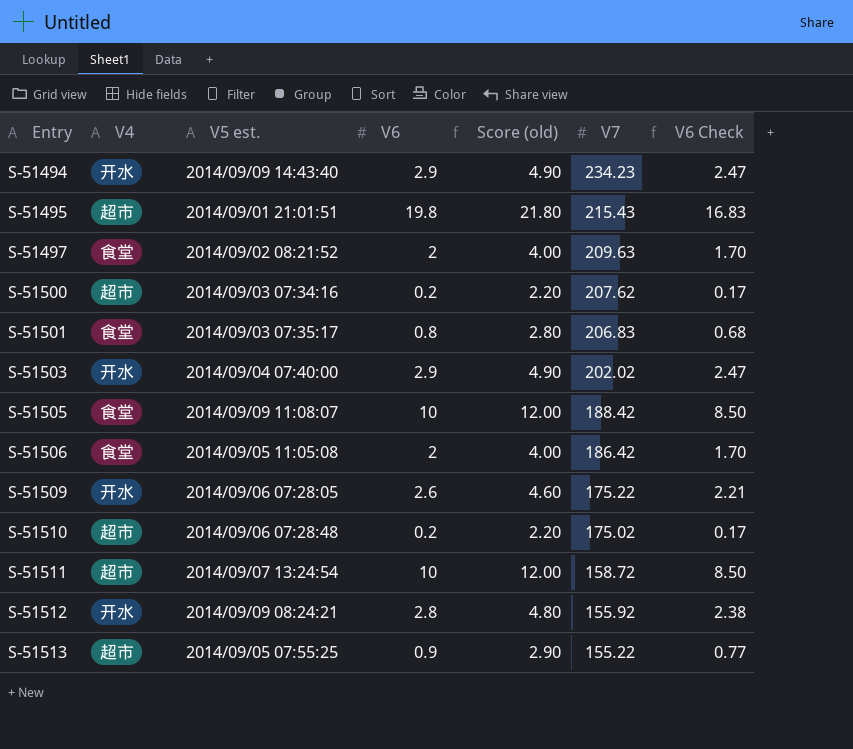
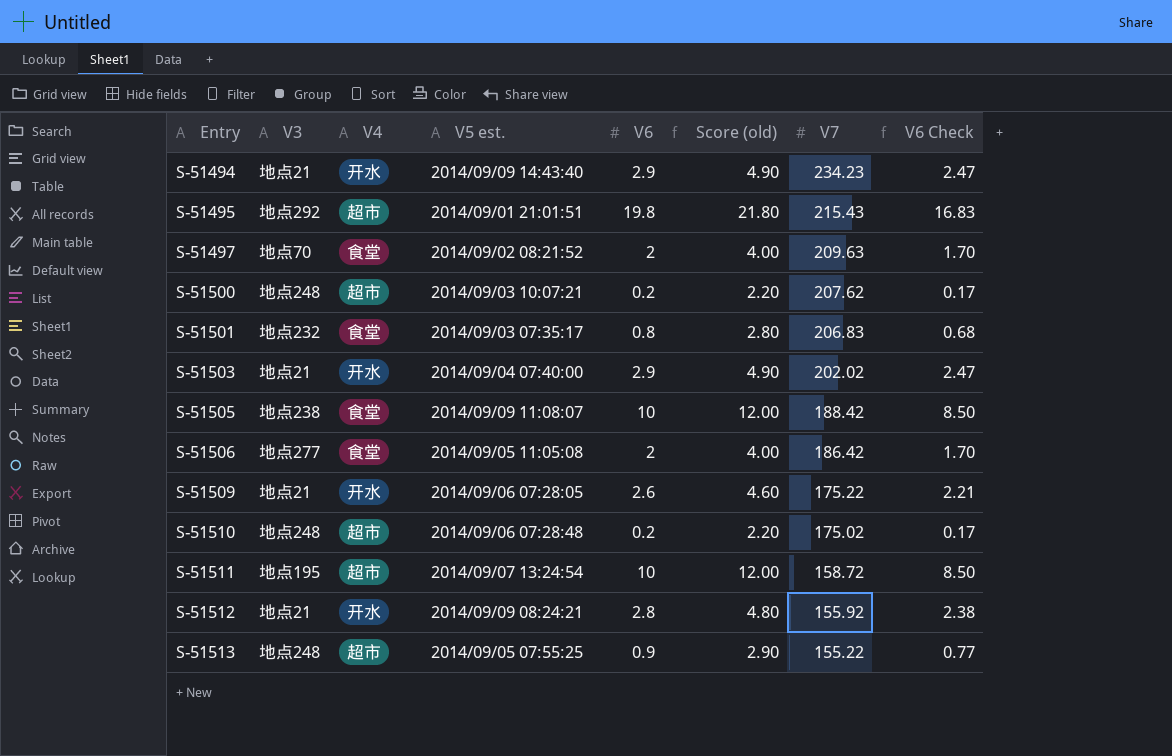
column V3 | position: none -> 2
S-51500 | V5 est.: 2014/09/03 07:34:16 -> 2014/09/03 10:07:21

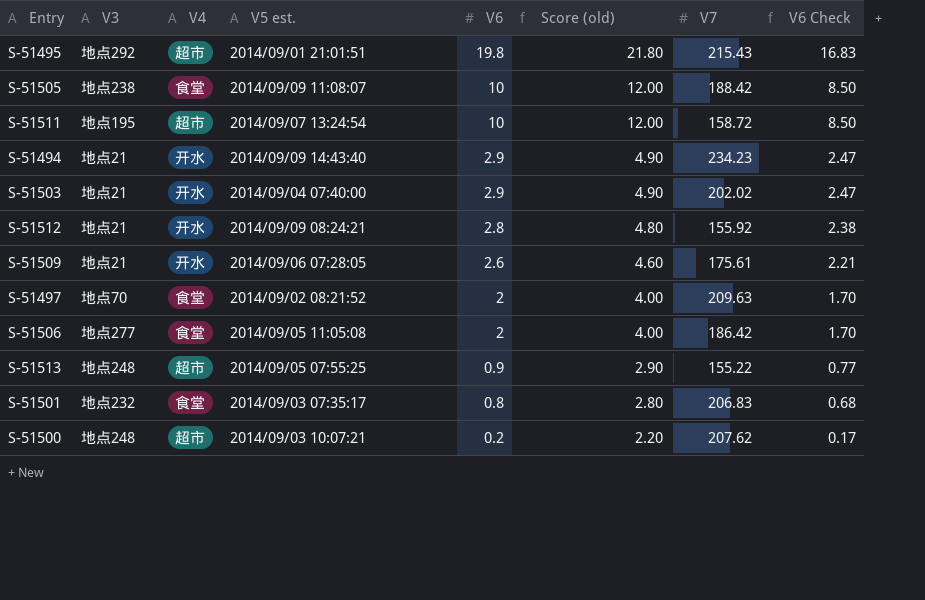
row order: Entry ascending -> V6 descending
row S-51510: 地点248 | 超市 | 2014/09/06 07:28:48 | 0.2 | 2.20 | 175.02 | 0.17 -> none
S-51509 | V7: 175.22 -> 175.61

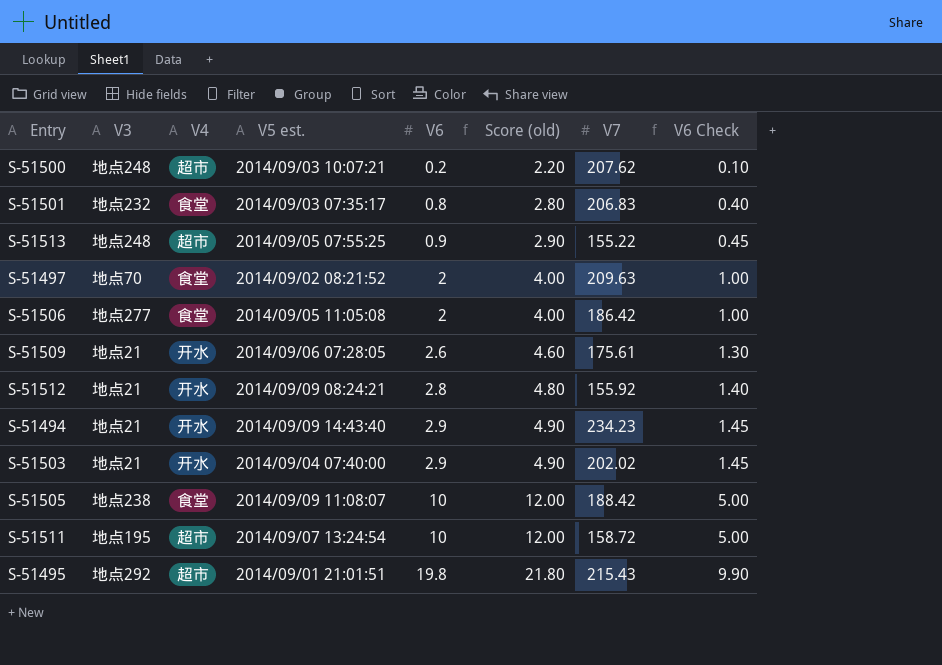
row order: V6 descending -> V6 ascending
column V6 Check | formula: [V6] * 0.85 -> [V6] * 0.5

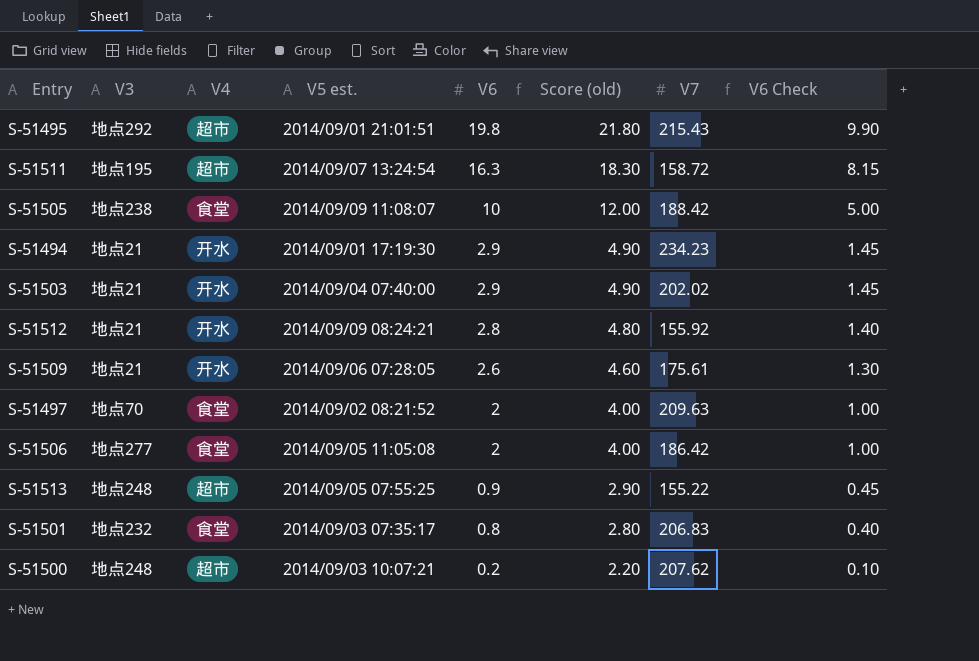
row order: V6 ascending -> V6 descending
S-51511 | V6: 10 -> 16.3
S-51511 | Score (old): 12.00 -> 18.30
S-51511 | V6 Check: 5.00 -> 8.15
S-51494 | V5 est.: 2014/09/09 14:43:40 -> 2014/09/01 17:19:30

